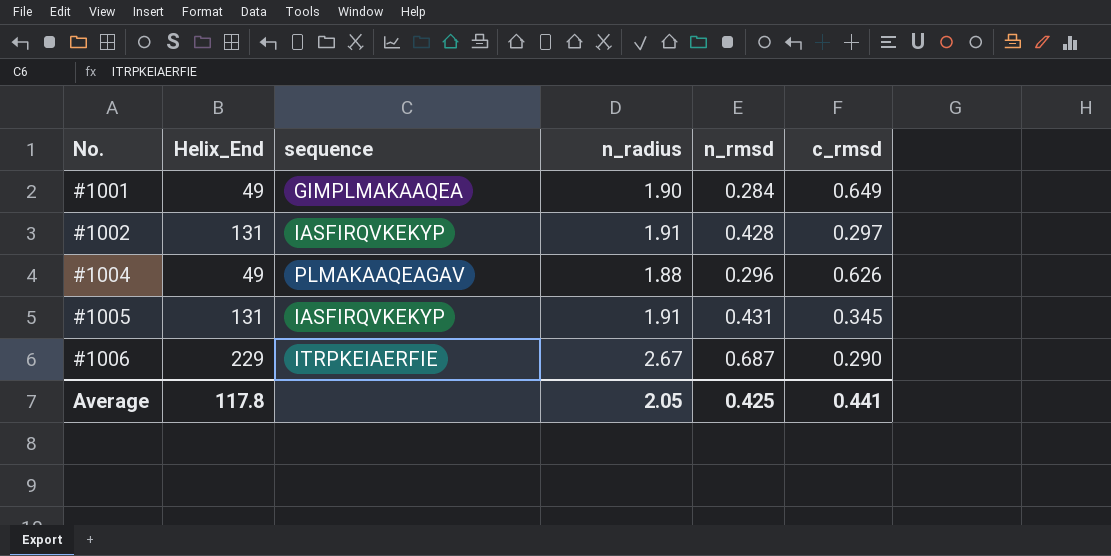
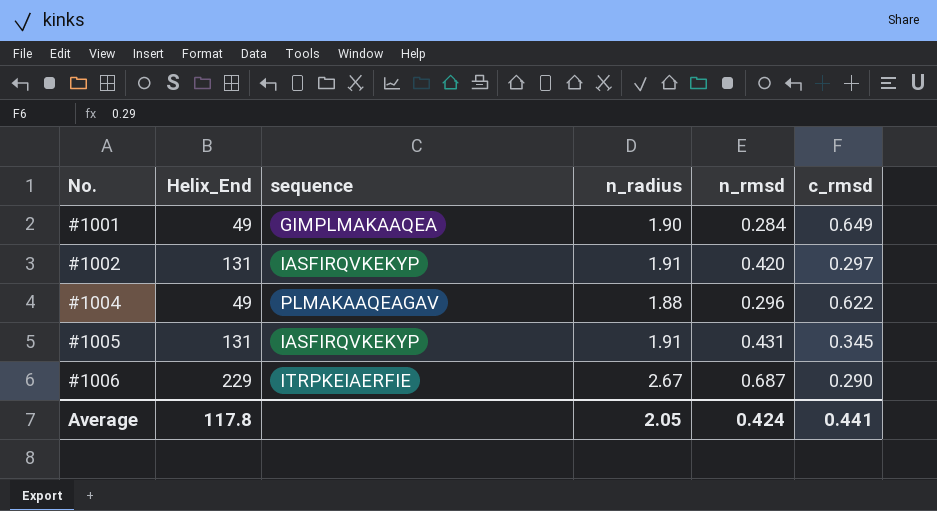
#1002 | n_rmsd: 0.428 -> 0.420
#1004 | c_rmsd: 0.626 -> 0.622
Average | n_rmsd: 0.425 -> 0.424

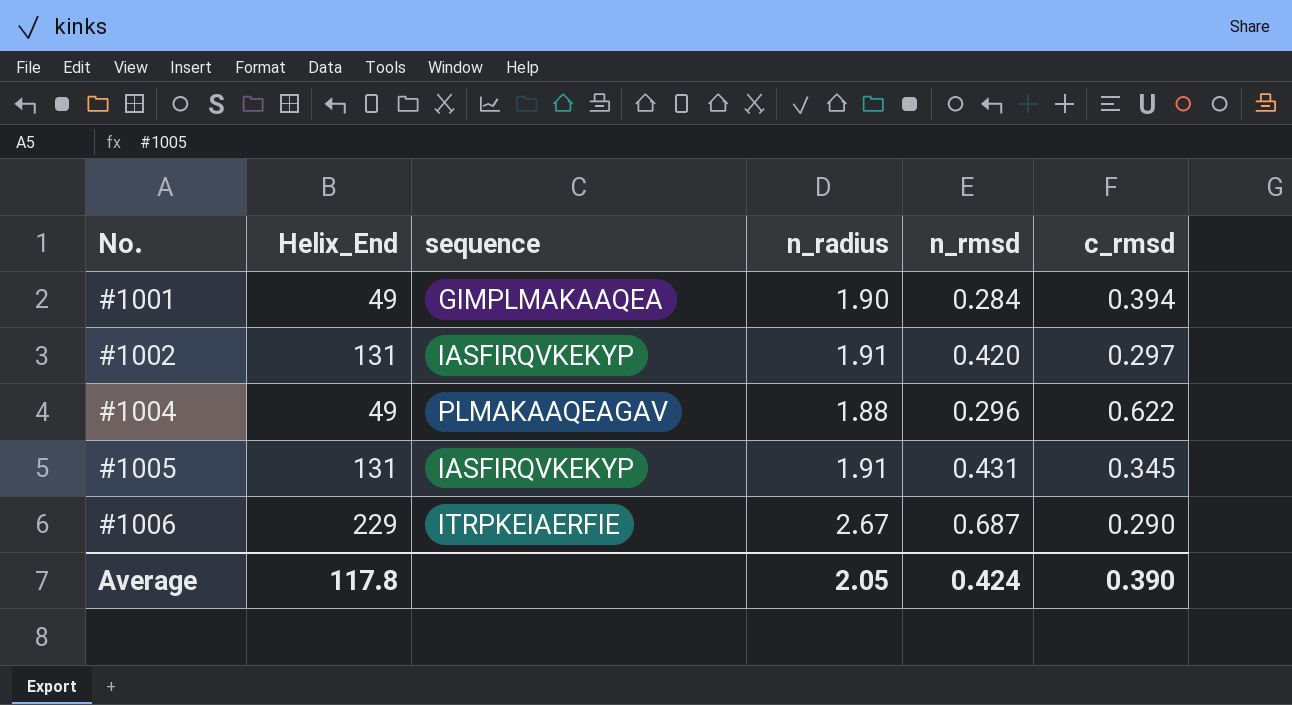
#1001 | c_rmsd: 0.649 -> 0.394
Average | c_rmsd: 0.441 -> 0.390

